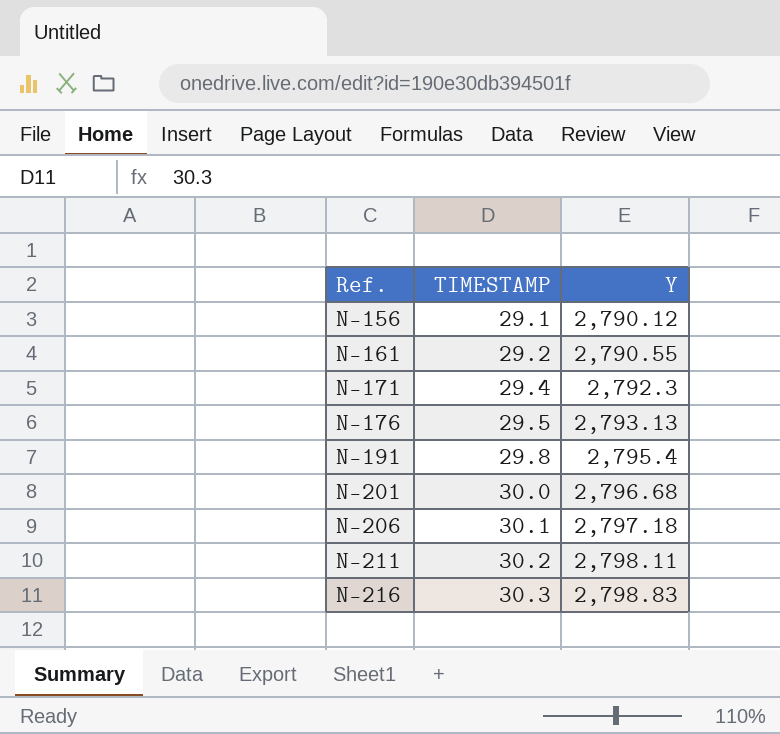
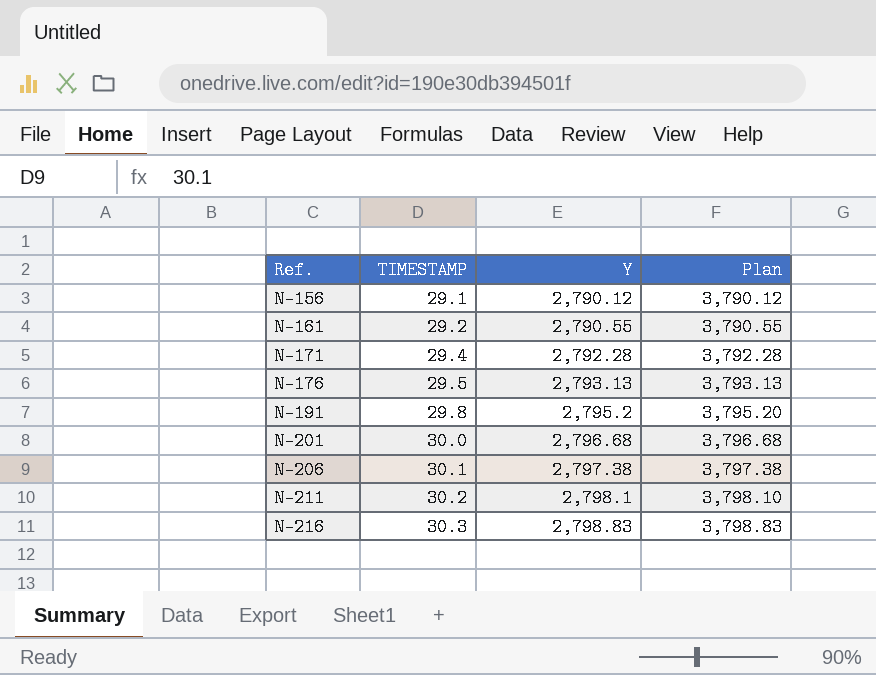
column Plan | formula: none -> [Y] + 1000
N-171 | Y: 2,792.3 -> 2,792.28
N-191 | Y: 2,795.4 -> 2,795.2
N-206 | Y: 2,797.18 -> 2,797.38
N-211 | Y: 2,798.11 -> 2,798.1

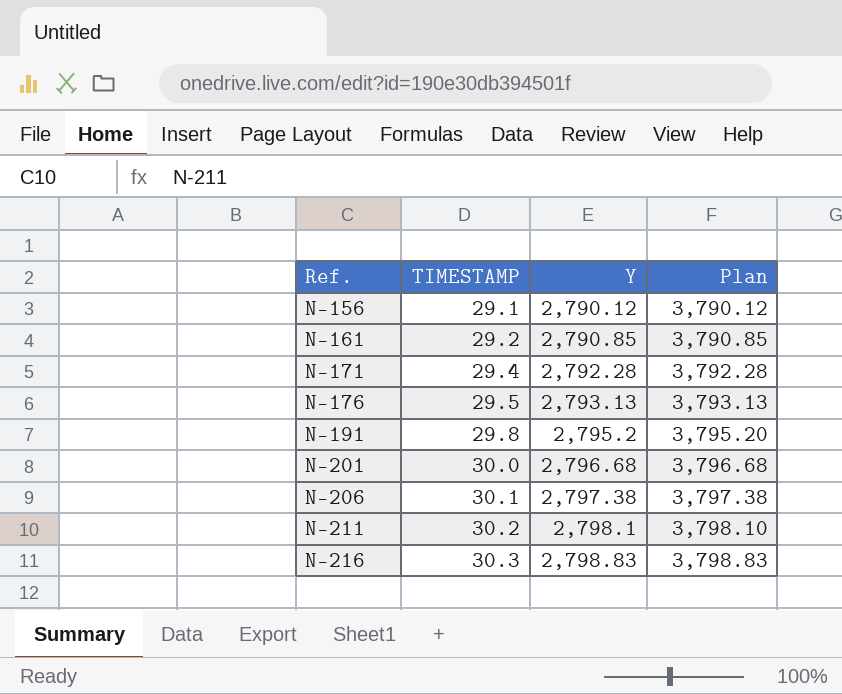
N-161 | Y: 2,790.55 -> 2,790.85
N-161 | Plan: 3,790.55 -> 3,790.85

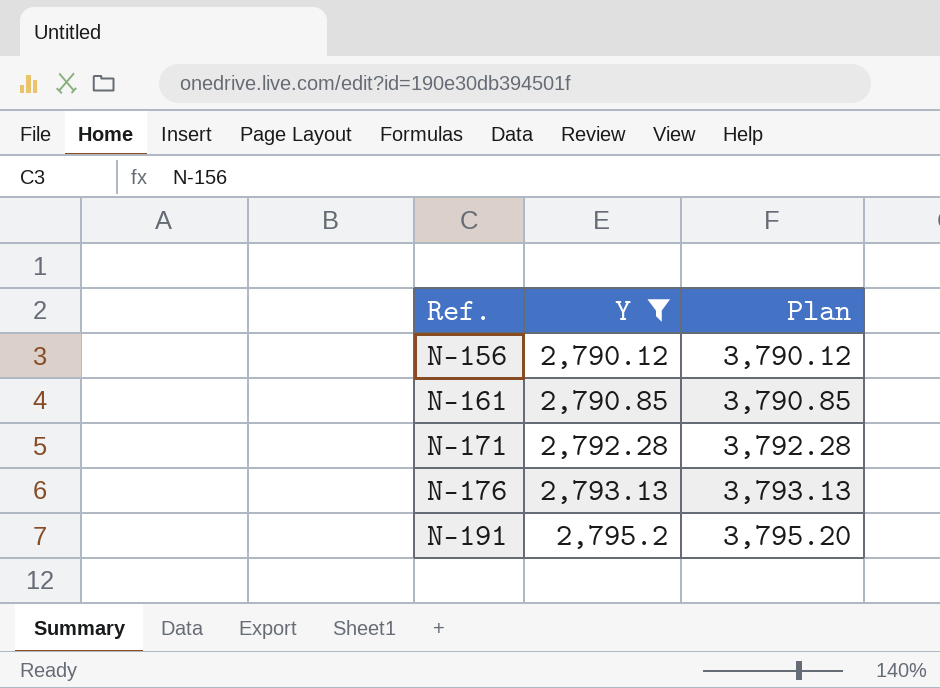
filter: none -> Y <= 2,795.2
column TIMESTAMP | position: 2 -> none

